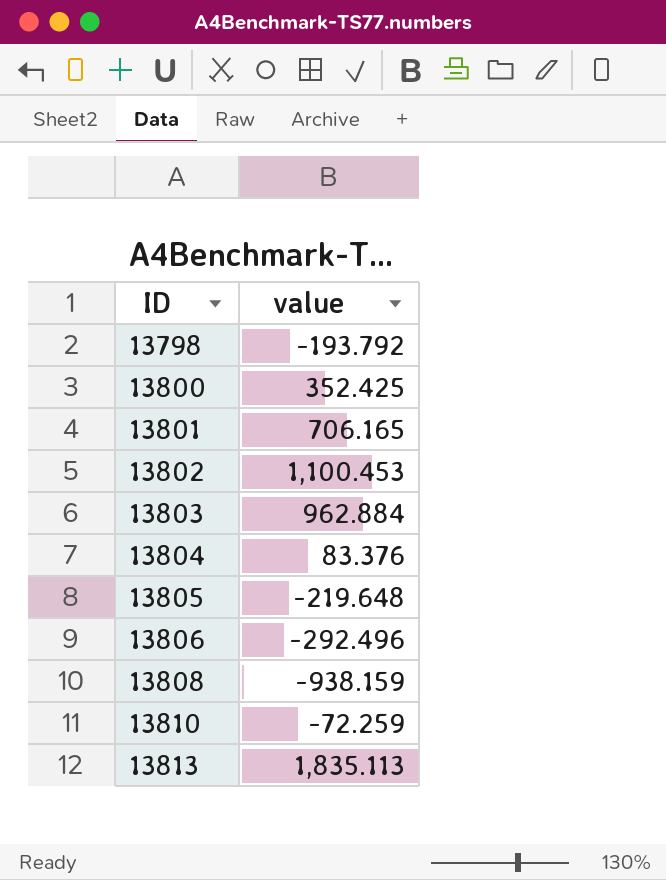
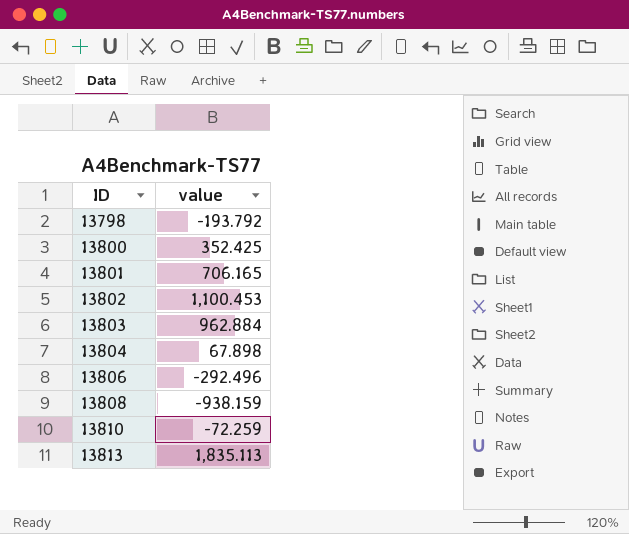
row 13805: -219.648 -> none
13804 | value: 83.376 -> 67.898

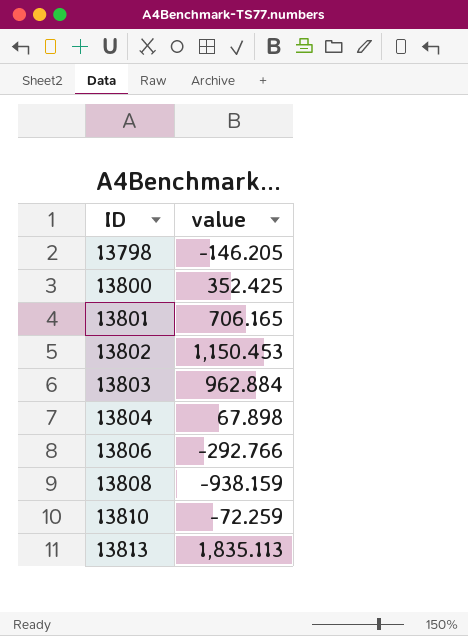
13798 | value: -193.792 -> -146.205
13802 | value: 1,100.453 -> 1,150.453
13806 | value: -292.496 -> -292.766

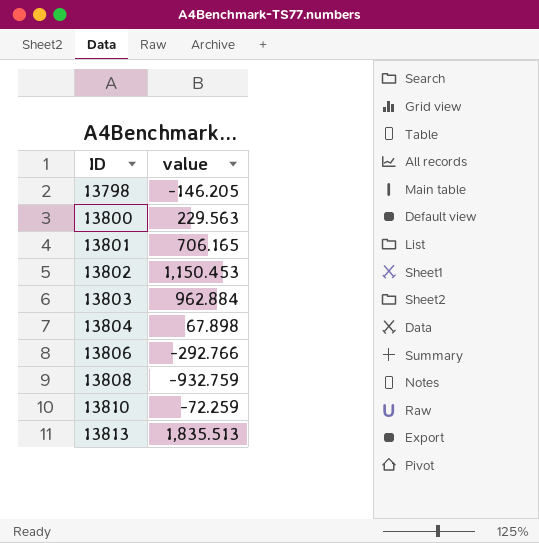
13800 | value: 352.425 -> 229.563
13808 | value: -938.159 -> -932.759
13813 | value: 1,835.113 -> 1,835.513

